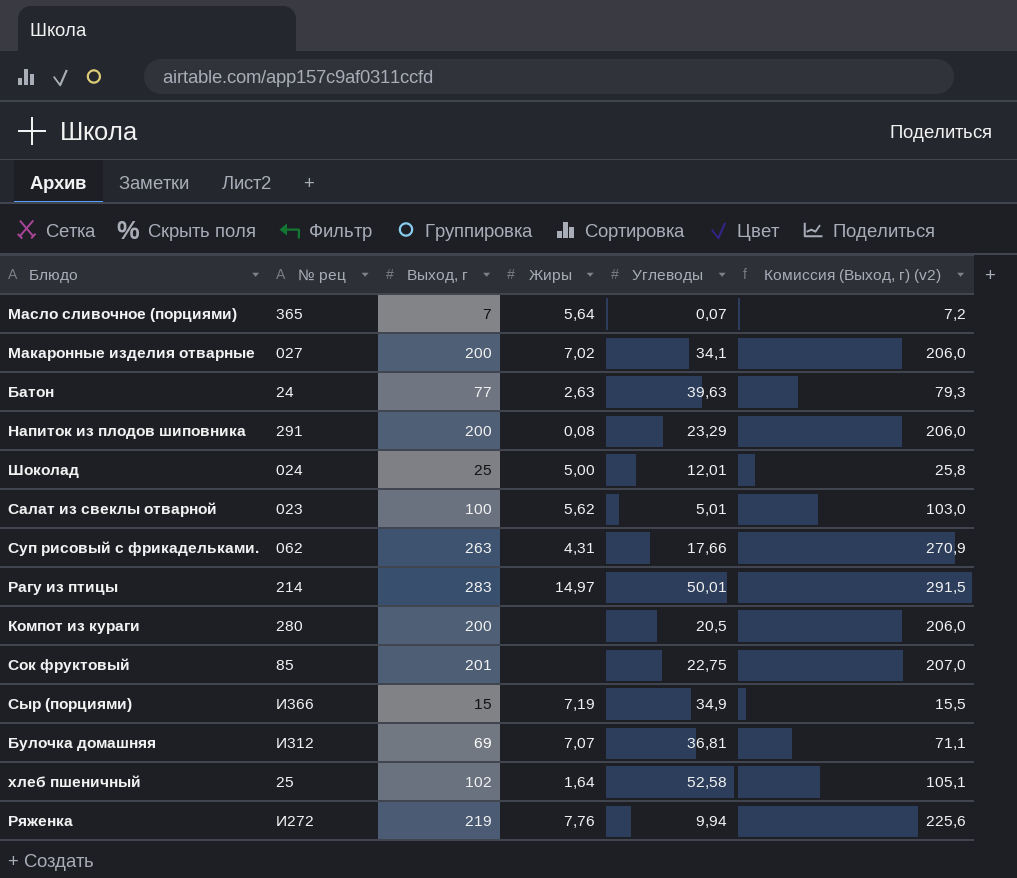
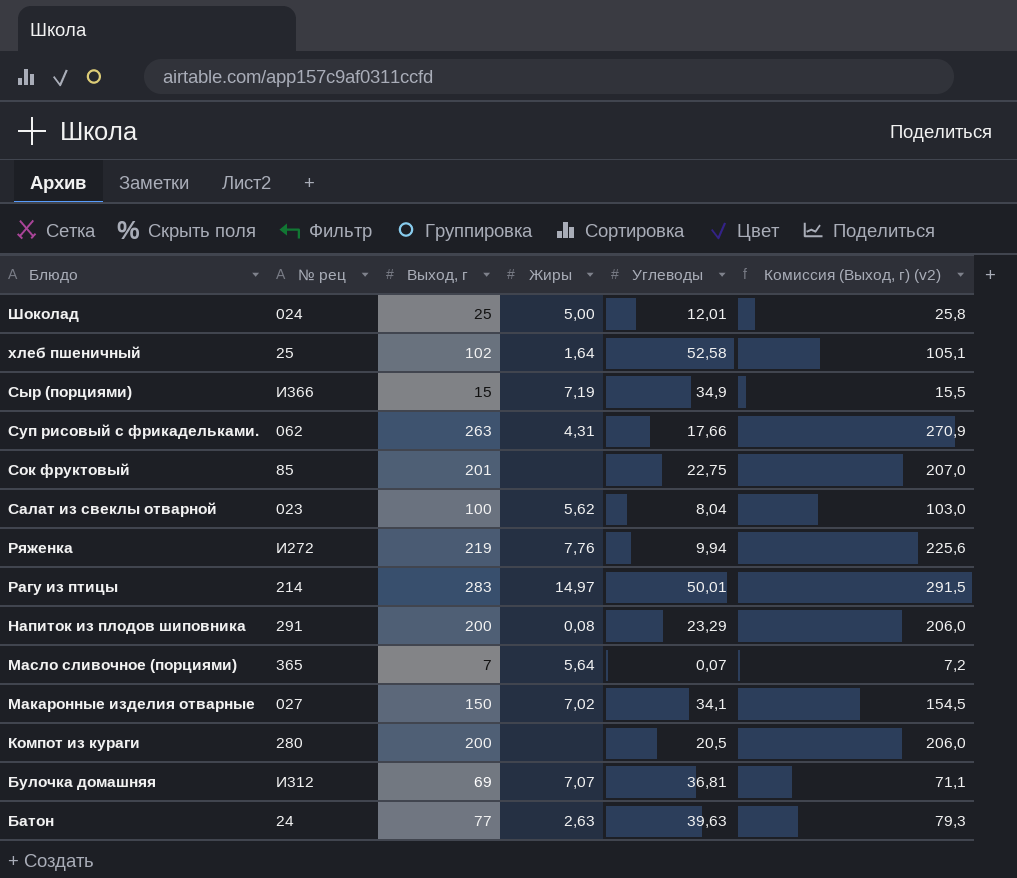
row order: none -> Блюдо descending
Салат из свеклы отварной | Углеводы: 5,01 -> 8,04
Макаронные изделия отварные | Выход, г: 200 -> 150
Макаронные изделия отварные | Комиссия (Выход, г) (v2): 206,0 -> 154,5

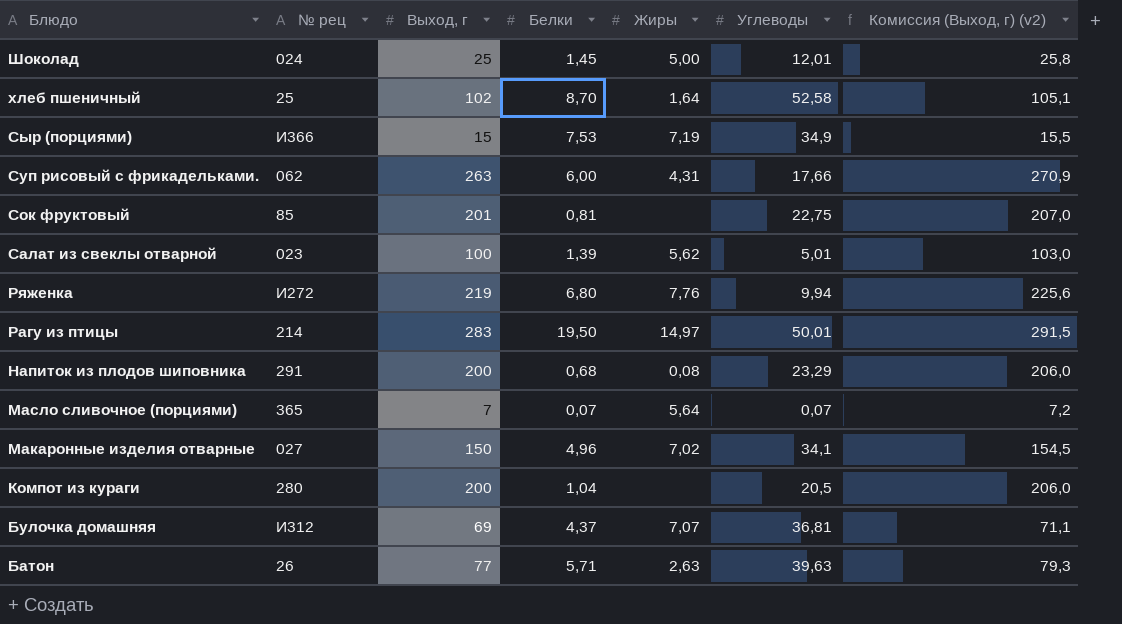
column Белки | position: none -> 4
Салат из свеклы отварной | Углеводы: 8,04 -> 5,01
Батон | № рец: 24 -> 26

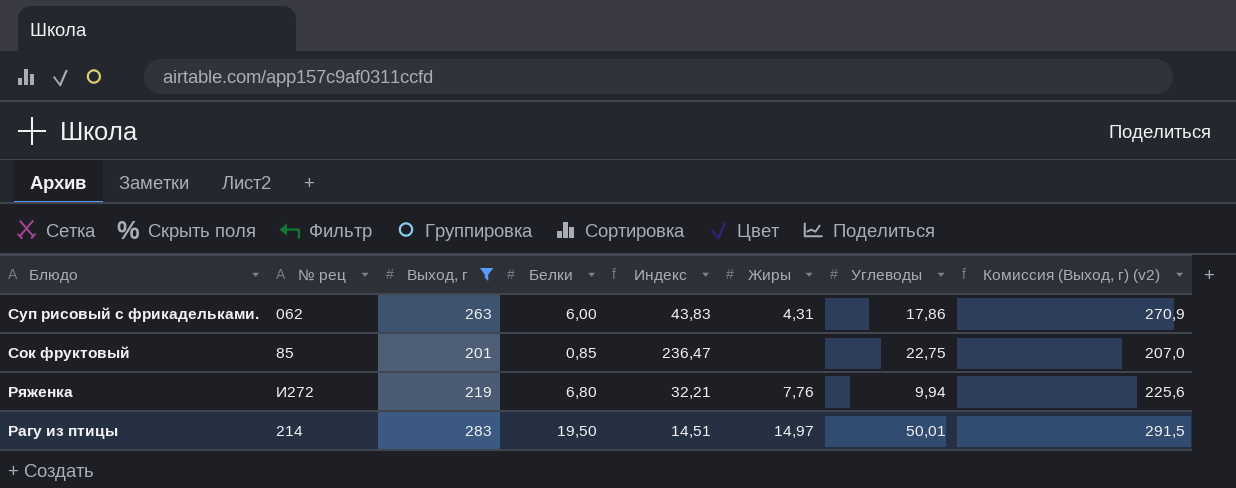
filter: none -> Выход, г >= 201
column Индекс | formula: none -> [Выход, г] / [Белки]
Суп рисовый с фрикадельками. | Углеводы: 17,66 -> 17,86
Сок фруктовый | Белки: 0,81 -> 0,85

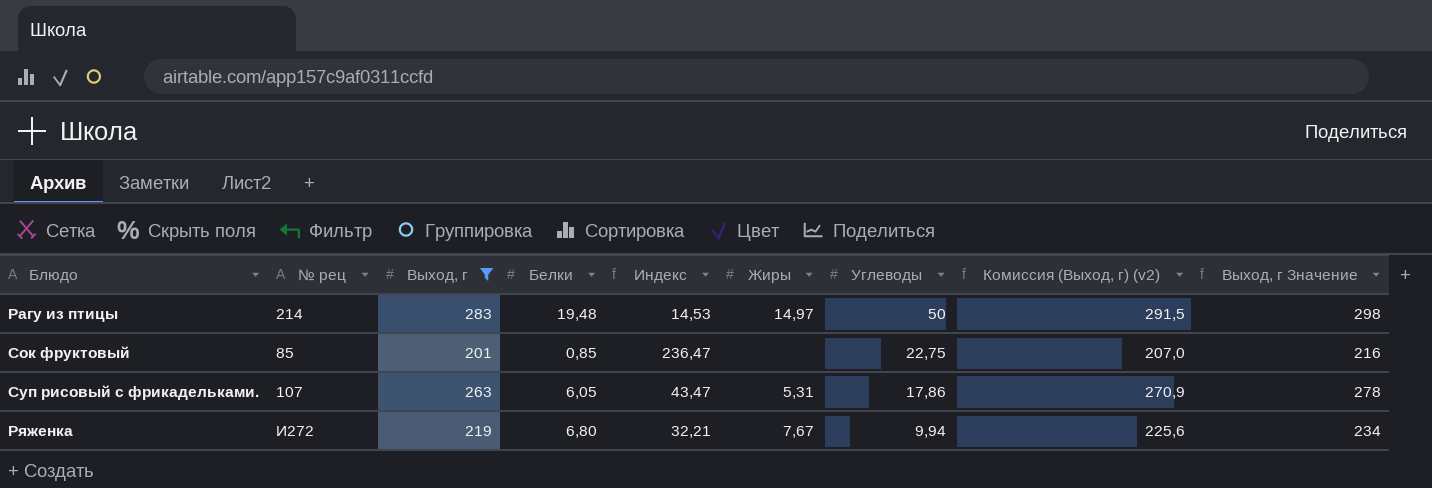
row order: Блюдо descending -> Углеводы descending
column Выход, г Значение | formula: none -> [Выход, г] + 15
Рагу из птицы | Белки: 19,50 -> 19,48
Рагу из птицы | Индекс: 14,51 -> 14,53
Рагу из птицы | Углеводы: 50,01 -> 50
Суп рисовый с фрикадельками. | № рец: 062 -> 107
Суп рисовый с фрикадельками. | Белки: 6,00 -> 6,05
Суп рисовый с фрикадельками. | Индекс: 43,83 -> 43,47
Суп рисовый с фрикадельками. | Жиры: 4,31 -> 5,31
Ряженка | Жиры: 7,76 -> 7,67

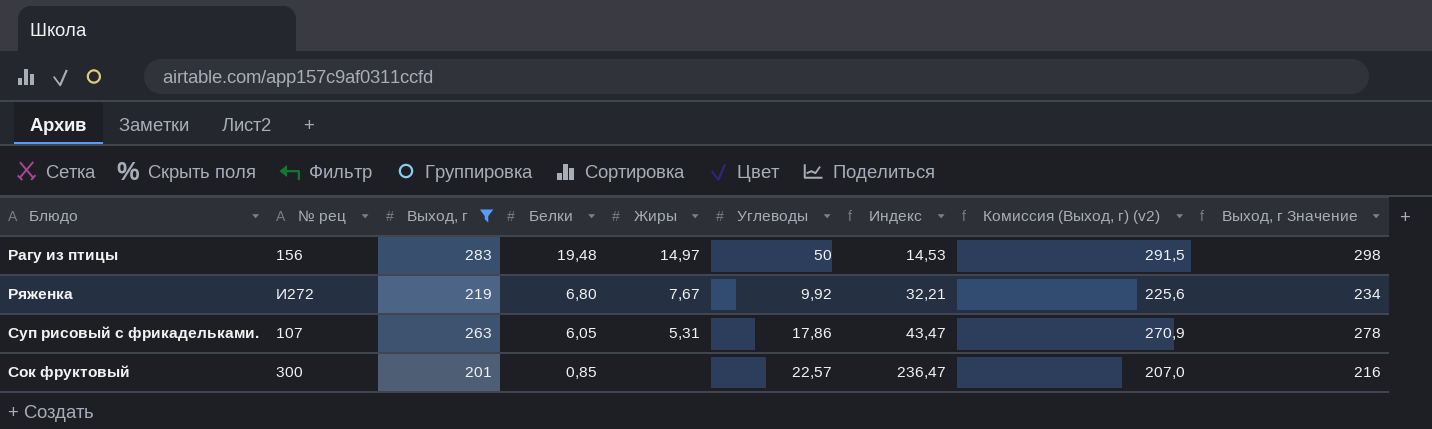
row order: Углеводы descending -> Белки descending
column Индекс | position: 5 -> 7
Рагу из птицы | № рец: 214 -> 156
Ряженка | Углеводы: 9,94 -> 9,92
Сок фруктовый | № рец: 85 -> 300
Сок фруктовый | Углеводы: 22,75 -> 22,57

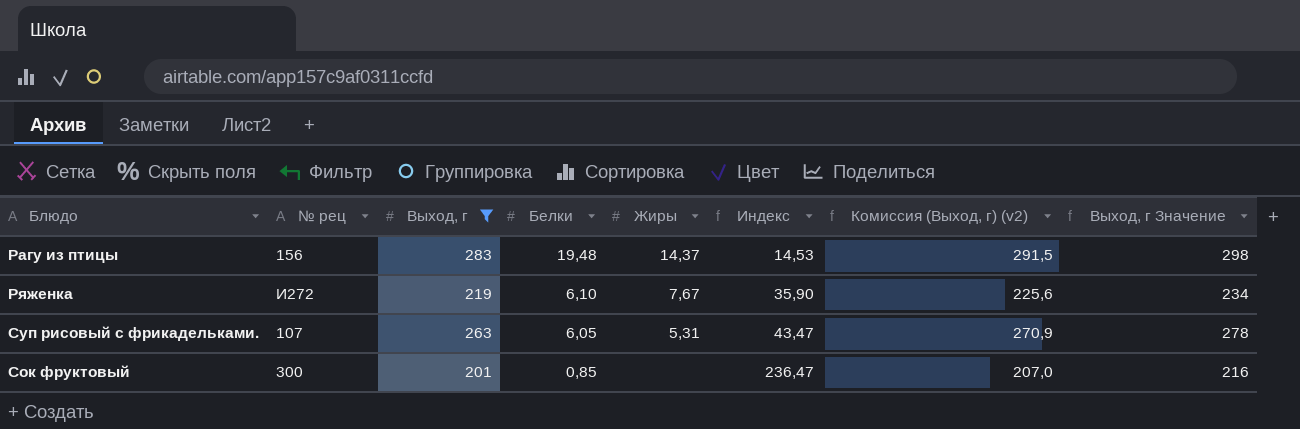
column Углеводы | position: 6 -> none
Рагу из птицы | Жиры: 14,97 -> 14,37
Ряженка | Белки: 6,80 -> 6,10
Ряженка | Индекс: 32,21 -> 35,90

